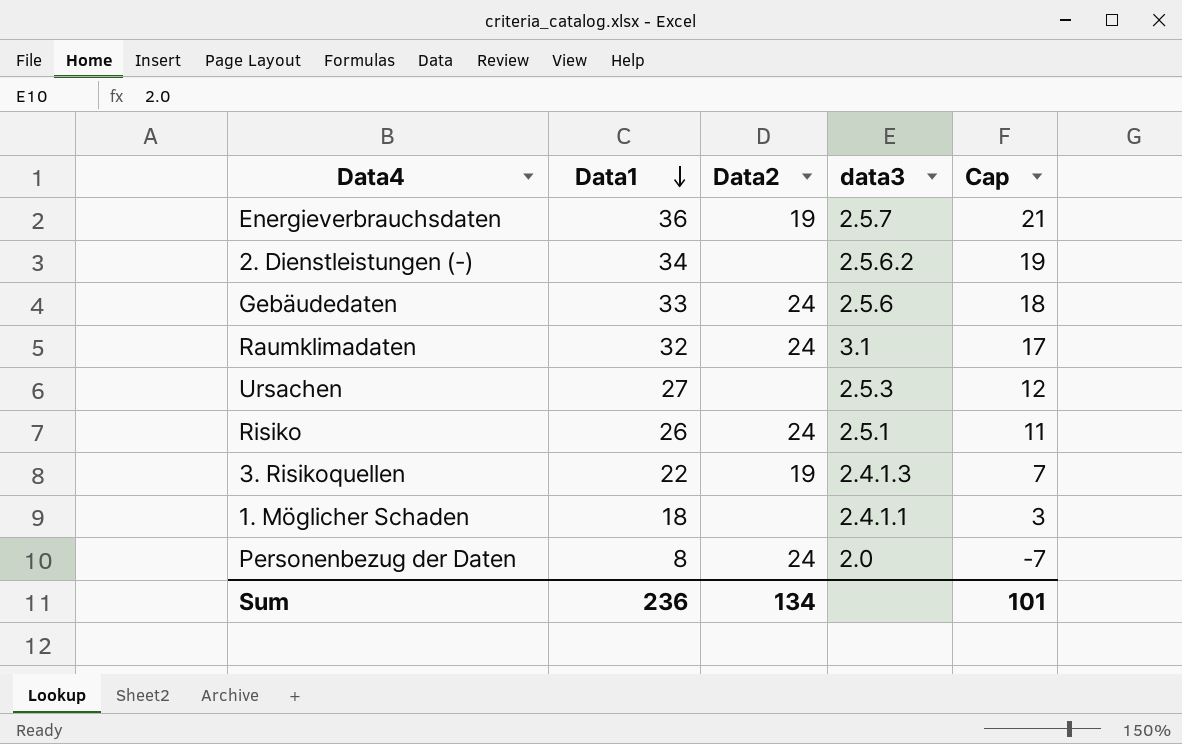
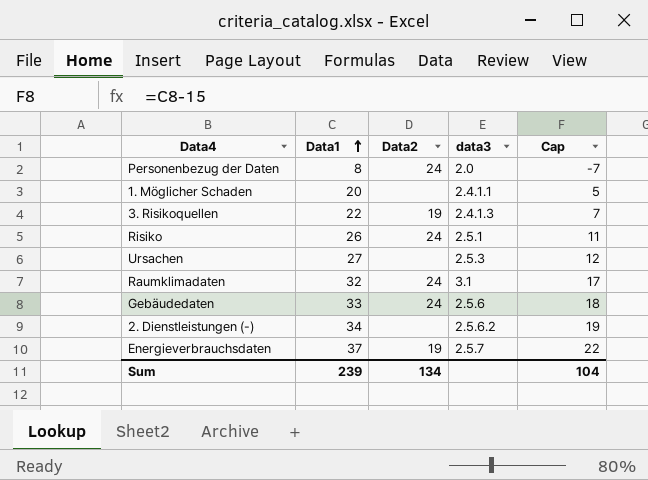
row order: Data1 descending -> Data1 ascending
1. Möglicher Schaden | Data1: 18 -> 20
1. Möglicher Schaden | Cap: 3 -> 5
Energieverbrauchsdaten | Data1: 36 -> 37
Energieverbrauchsdaten | Cap: 21 -> 22
Sum | Data1: 236 -> 239
Sum | Cap: 101 -> 104

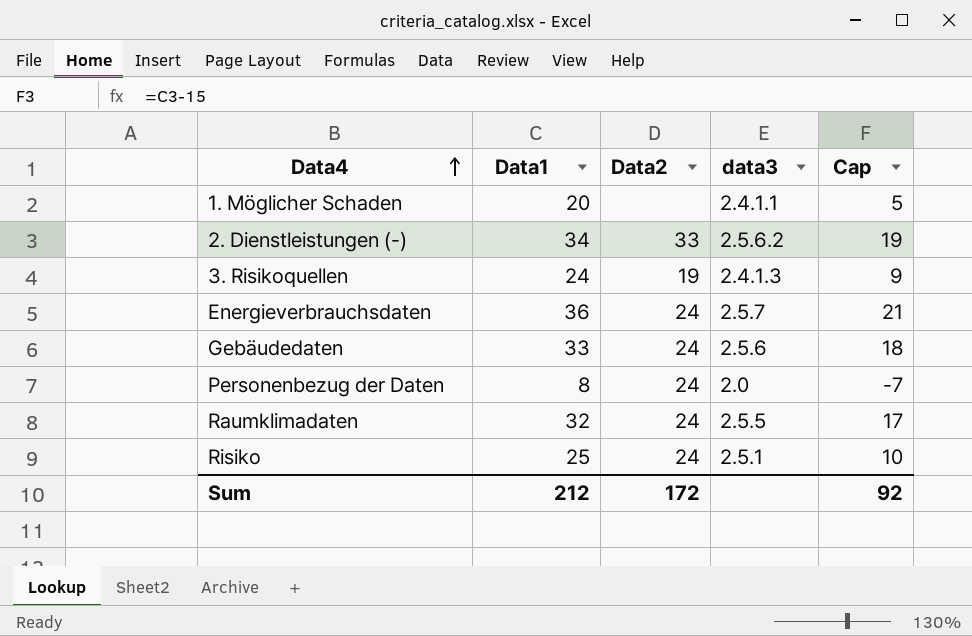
row order: Data1 ascending -> Data4 ascending
row Ursachen: 27 | none | 2.5.3 | 12 -> none
2. Dienstleistungen (-) | Data2: none -> 33
3. Risikoquellen | Data1: 22 -> 24
3. Risikoquellen | Cap: 7 -> 9
Energieverbrauchsdaten | Data1: 37 -> 36
Energieverbrauchsdaten | Data2: 19 -> 24
Energieverbrauchsdaten | Cap: 22 -> 21
Raumklimadaten | data3: 3.1 -> 2.5.5
Risiko | Data1: 26 -> 25
Risiko | Cap: 11 -> 10
Sum | Data1: 239 -> 212
Sum | Data2: 134 -> 172
Sum | Cap: 104 -> 92

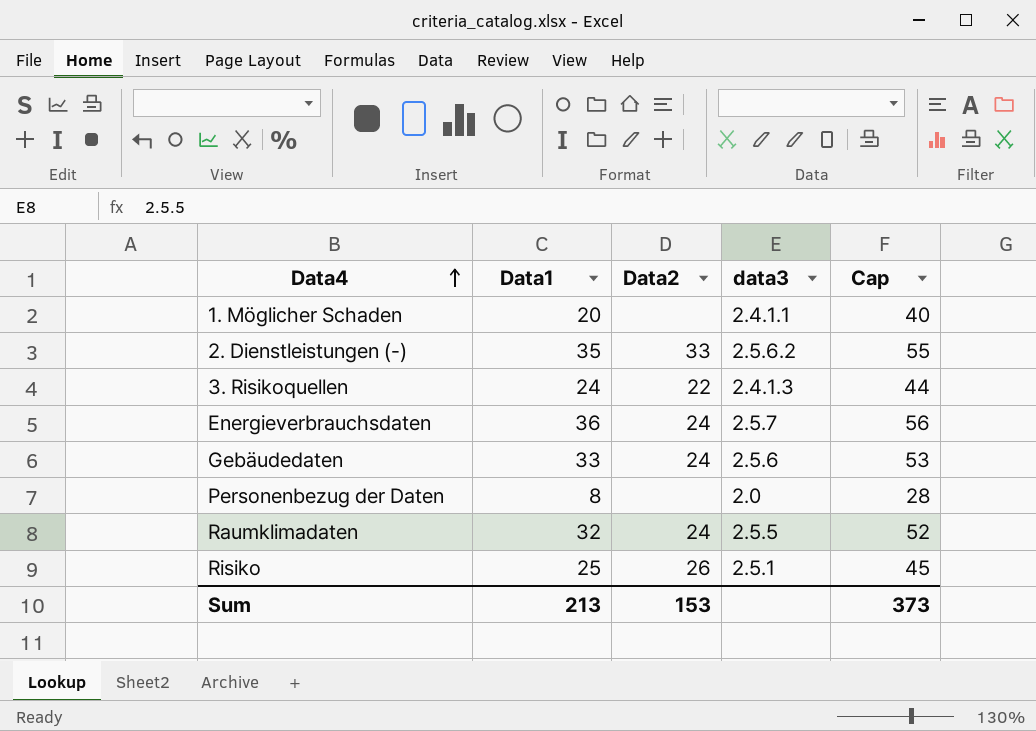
column Cap | formula: [Data1] - 15 -> [Data1] + 20
2. Dienstleistungen (-) | Data1: 34 -> 35
3. Risikoquellen | Data2: 19 -> 22
Personenbezug der Daten | Data2: 24 -> none
Risiko | Data2: 24 -> 26
Sum | Data1: 212 -> 213
Sum | Data2: 172 -> 153
Sum | Cap: 92 -> 373

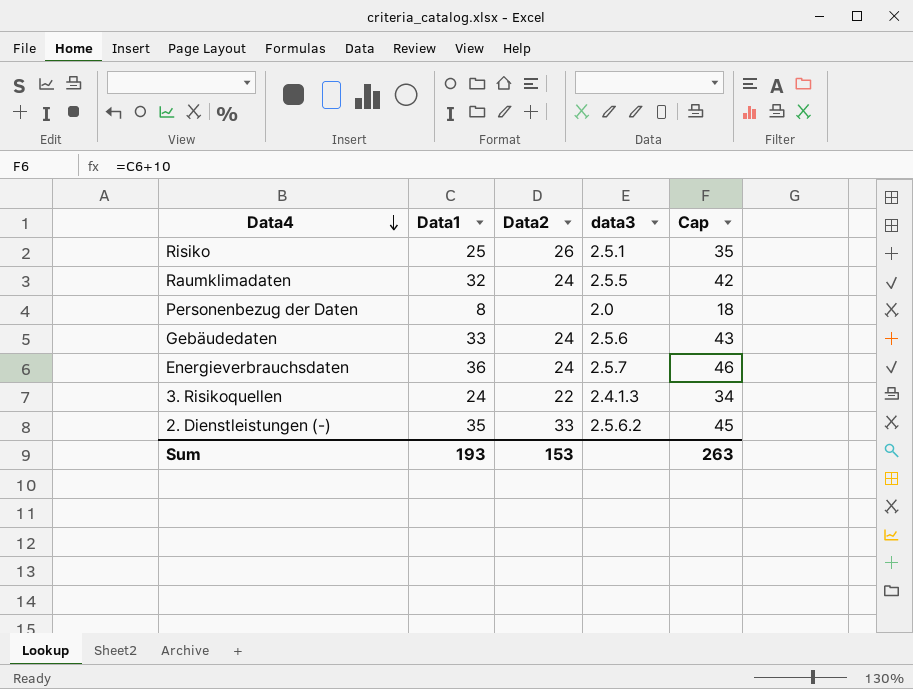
row order: Data4 ascending -> Data4 descending
column Cap | formula: [Data1] + 20 -> [Data1] + 10
row 1. Möglicher Schaden: 20 | none | 2.4.1.1 | 40 -> none
Sum | Data1: 213 -> 193
Sum | Cap: 373 -> 263

